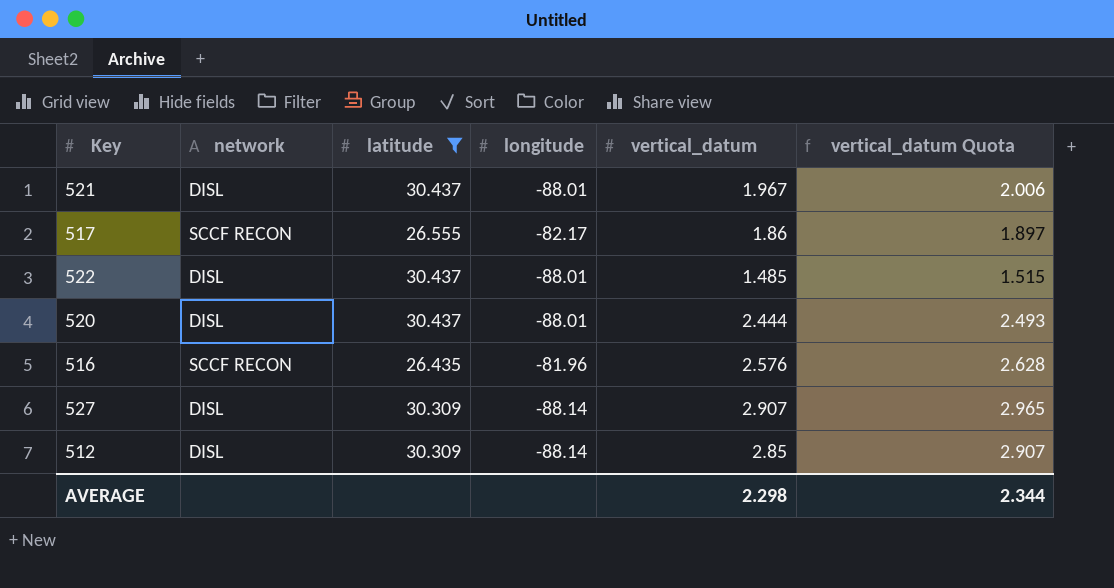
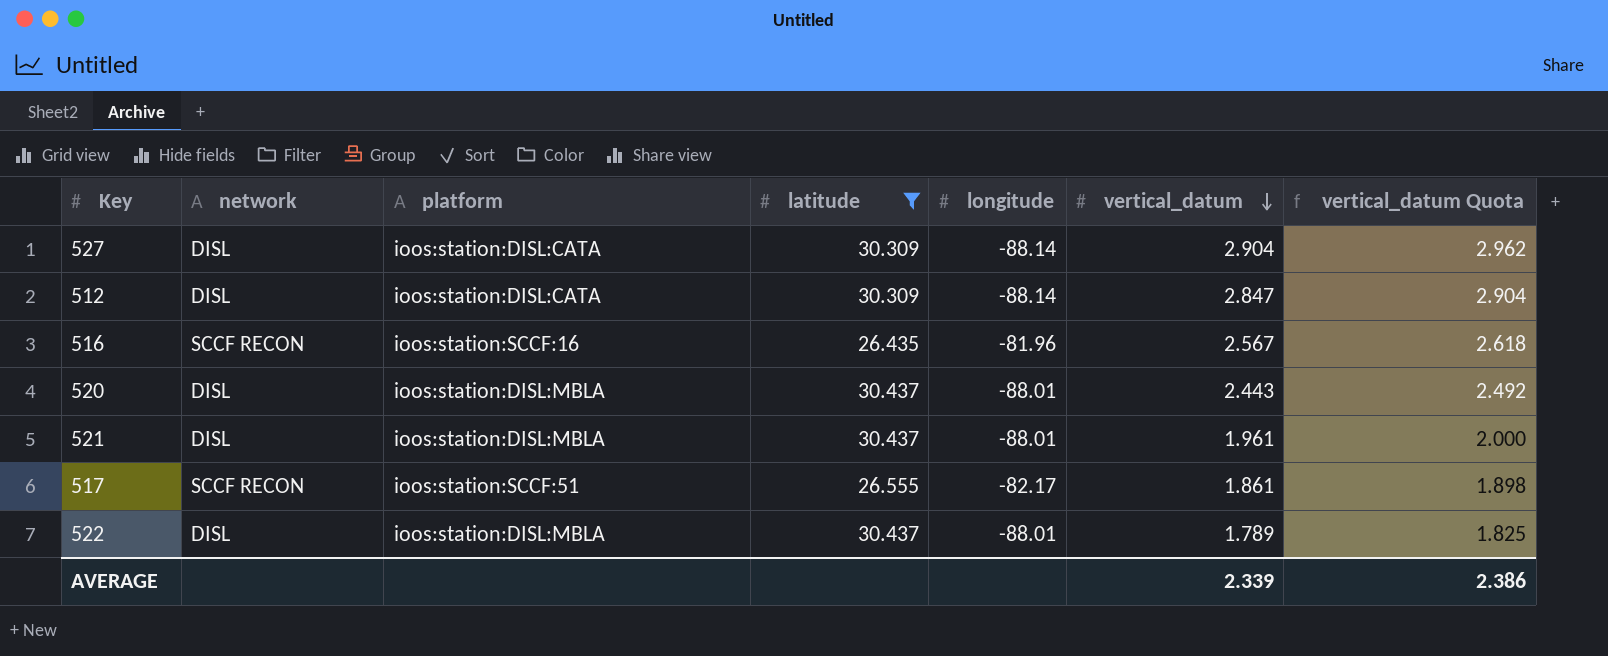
row order: none -> vertical_datum descending
column platform | position: none -> 3
527 | vertical_datum: 2.907 -> 2.904
527 | vertical_datum Quota: 2.965 -> 2.962
512 | vertical_datum: 2.85 -> 2.847
512 | vertical_datum Quota: 2.907 -> 2.904
516 | vertical_datum: 2.576 -> 2.567
516 | vertical_datum Quota: 2.628 -> 2.618
520 | vertical_datum: 2.444 -> 2.443
520 | vertical_datum Quota: 2.493 -> 2.492
521 | vertical_datum: 1.967 -> 1.961
521 | vertical_datum Quota: 2.006 -> 2.000
517 | vertical_datum: 1.86 -> 1.861
517 | vertical_datum Quota: 1.897 -> 1.898
522 | vertical_datum: 1.485 -> 1.789
522 | vertical_datum Quota: 1.515 -> 1.825
AVERAGE | vertical_datum: 2.298 -> 2.339
AVERAGE | vertical_datum Quota: 2.344 -> 2.386

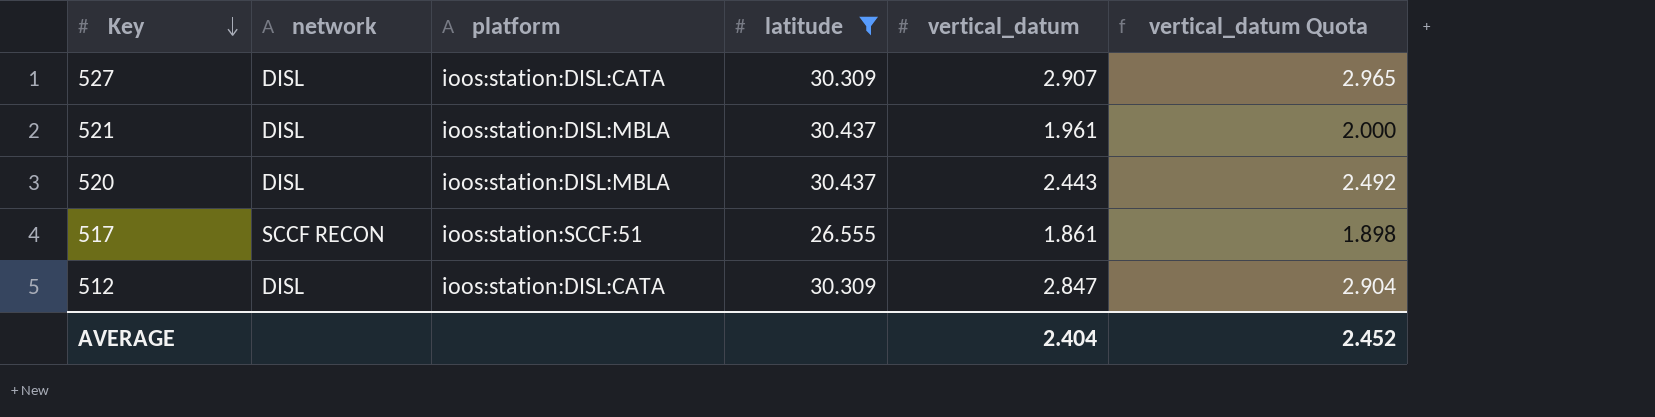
row order: vertical_datum descending -> Key descending
column longitude | position: 5 -> none
row 516: SCCF RECON | ioos:station:SCCF:16 | 26.435 | -81.96 | 2.567 | 2.618 -> none
row 522: DISL | ioos:station:DISL:MBLA | 30.437 | -88.01 | 1.789 | 1.825 -> none
527 | vertical_datum: 2.904 -> 2.907
527 | vertical_datum Quota: 2.962 -> 2.965
AVERAGE | vertical_datum: 2.339 -> 2.404
AVERAGE | vertical_datum Quota: 2.386 -> 2.452

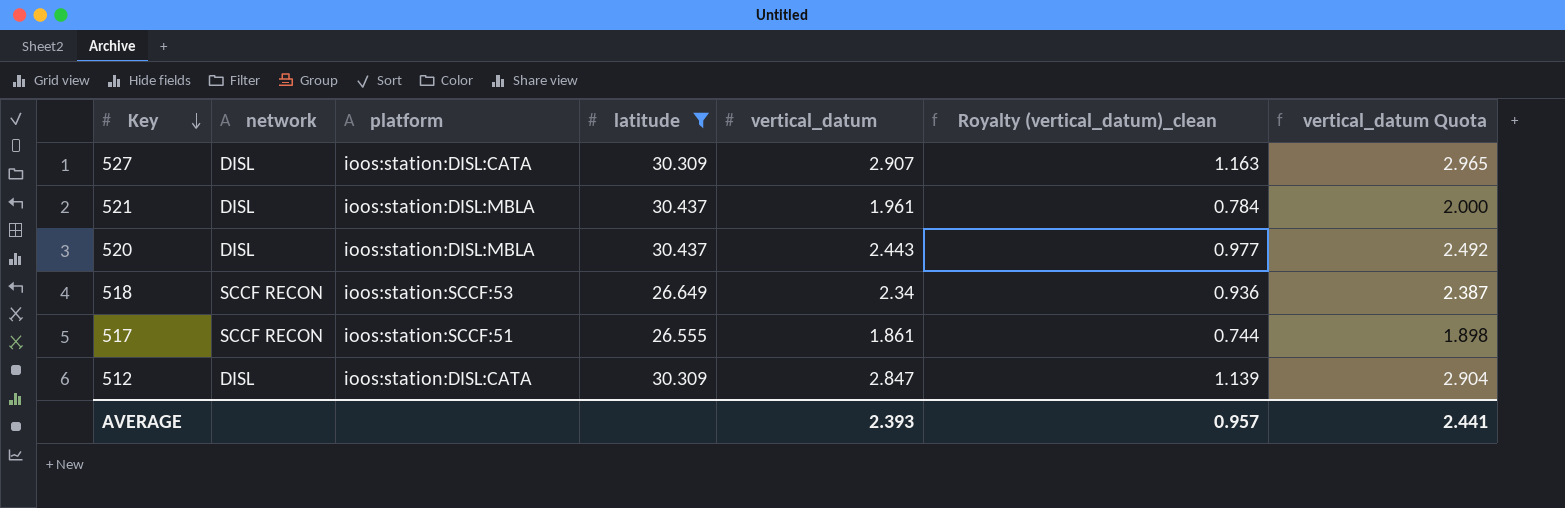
column Royalty (vertical_datum)_clean | formula: none -> [vertical_datum] * 0.4
row 518: none -> SCCF RECON | ioos:station:SCCF:53 | 26.649 | 2.34 | 0.936 | 2.387
AVERAGE | vertical_datum: 2.404 -> 2.393
AVERAGE | vertical_datum Quota: 2.452 -> 2.441

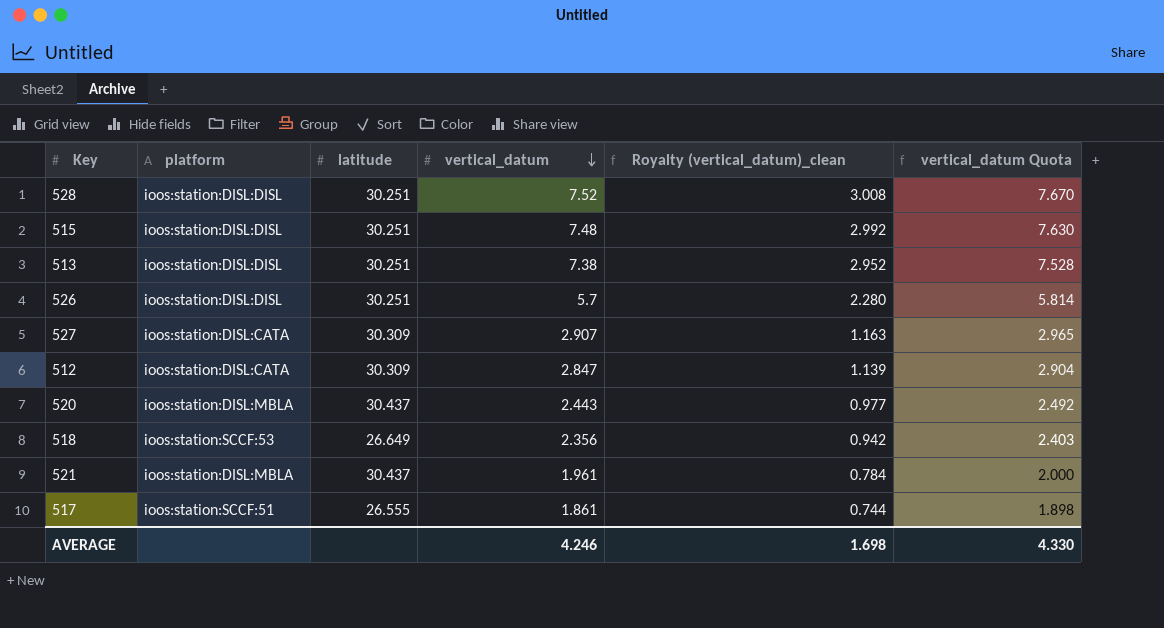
filter: latitude != 30.251 -> none
row order: Key descending -> vertical_datum descending
column network | position: 2 -> none
518 | vertical_datum: 2.34 -> 2.356
518 | Royalty (vertical_datum)_clean: 0.936 -> 0.942
518 | vertical_datum Quota: 2.387 -> 2.403
AVERAGE | vertical_datum: 2.393 -> 4.246
AVERAGE | Royalty (vertical_datum)_clean: 0.957 -> 1.698
AVERAGE | vertical_datum Quota: 2.441 -> 4.330

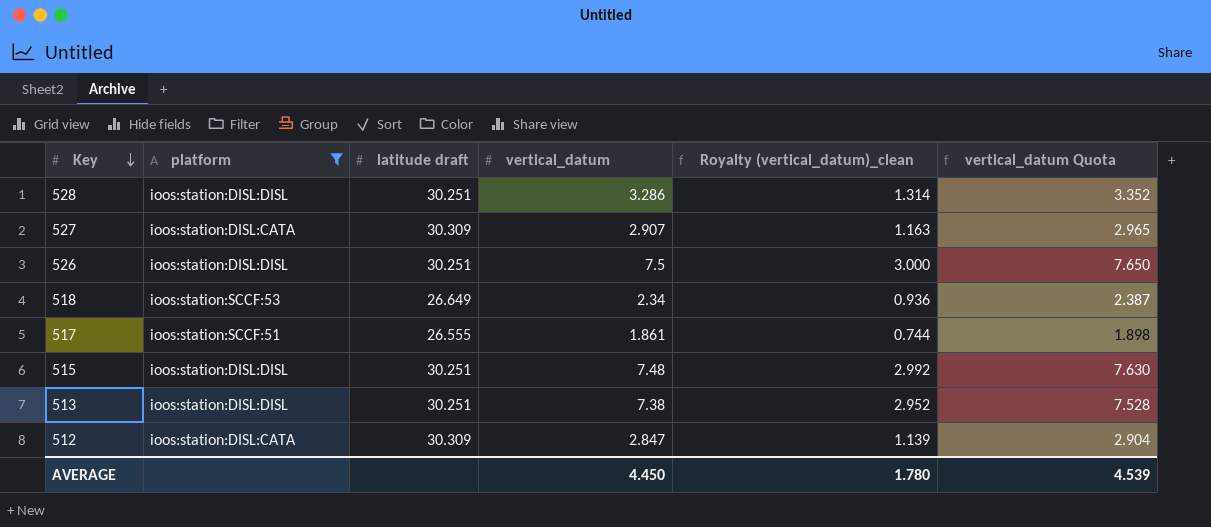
filter: none -> platform != ioos:station:DISL:MBLA
row order: vertical_datum descending -> Key descending
column name: latitude -> latitude draft
528 | vertical_datum: 7.52 -> 3.286
528 | Royalty (vertical_datum)_clean: 3.008 -> 1.314
528 | vertical_datum Quota: 7.670 -> 3.352
526 | vertical_datum: 5.7 -> 7.5
526 | Royalty (vertical_datum)_clean: 2.280 -> 3.000
526 | vertical_datum Quota: 5.814 -> 7.650
518 | vertical_datum: 2.356 -> 2.34
518 | Royalty (vertical_datum)_clean: 0.942 -> 0.936
518 | vertical_datum Quota: 2.403 -> 2.387
AVERAGE | vertical_datum: 4.246 -> 4.450
AVERAGE | Royalty (vertical_datum)_clean: 1.698 -> 1.780
AVERAGE | vertical_datum Quota: 4.330 -> 4.539

